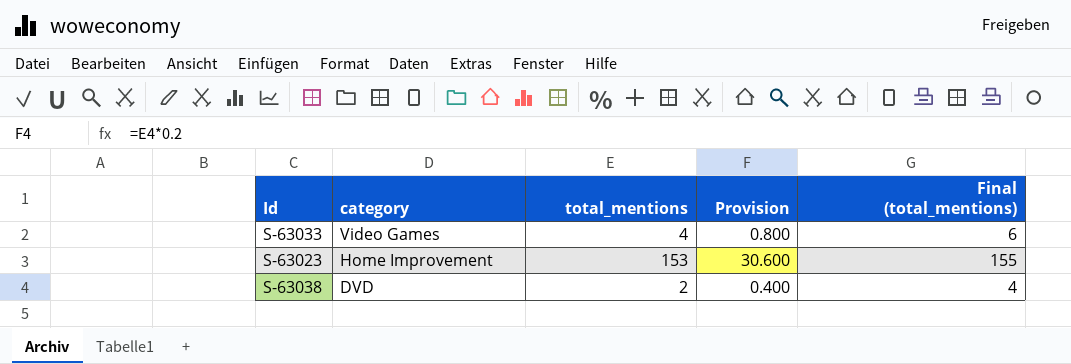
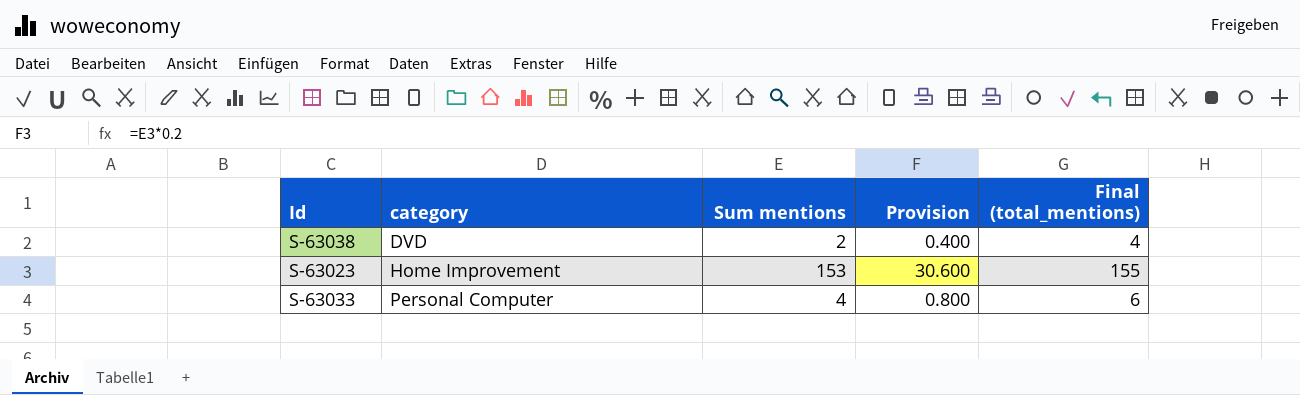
row order: category descending -> category ascending
column name: total_mentions -> Sum mentions
S-63033 | category: Video Games -> Personal Computer

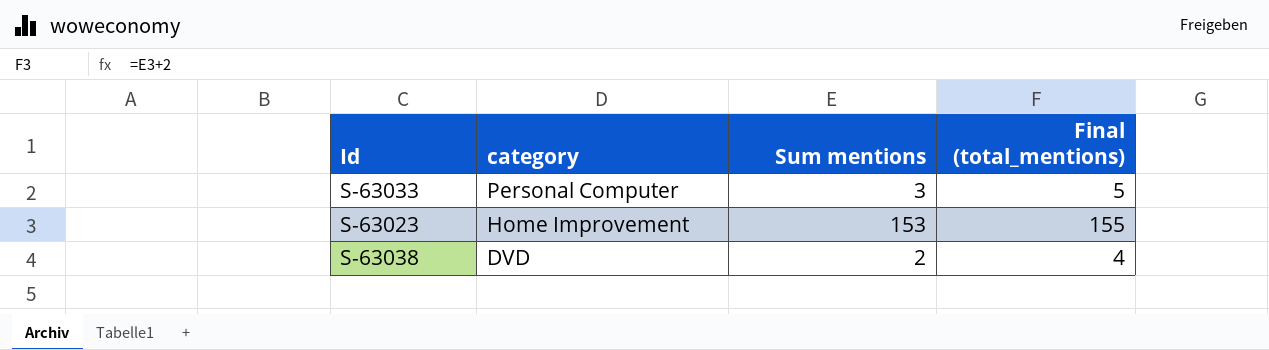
row order: category ascending -> category descending
column Provision | formula: [Sum mentions] * 0.2 -> none
S-63033 | Sum mentions: 4 -> 3
S-63033 | Final (total_mentions): 6 -> 5

